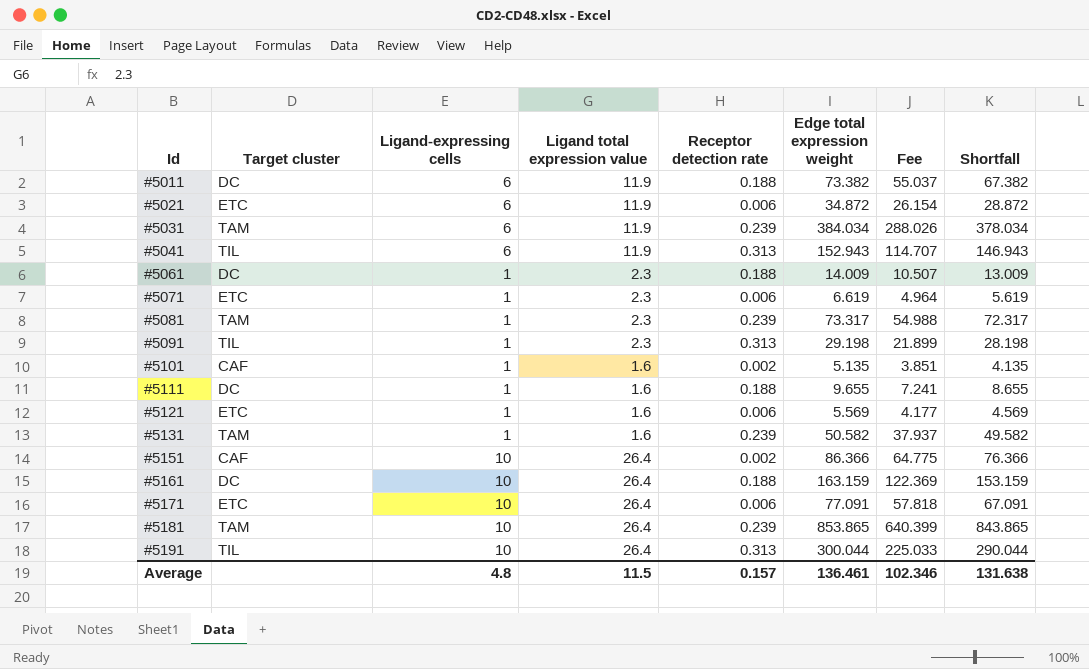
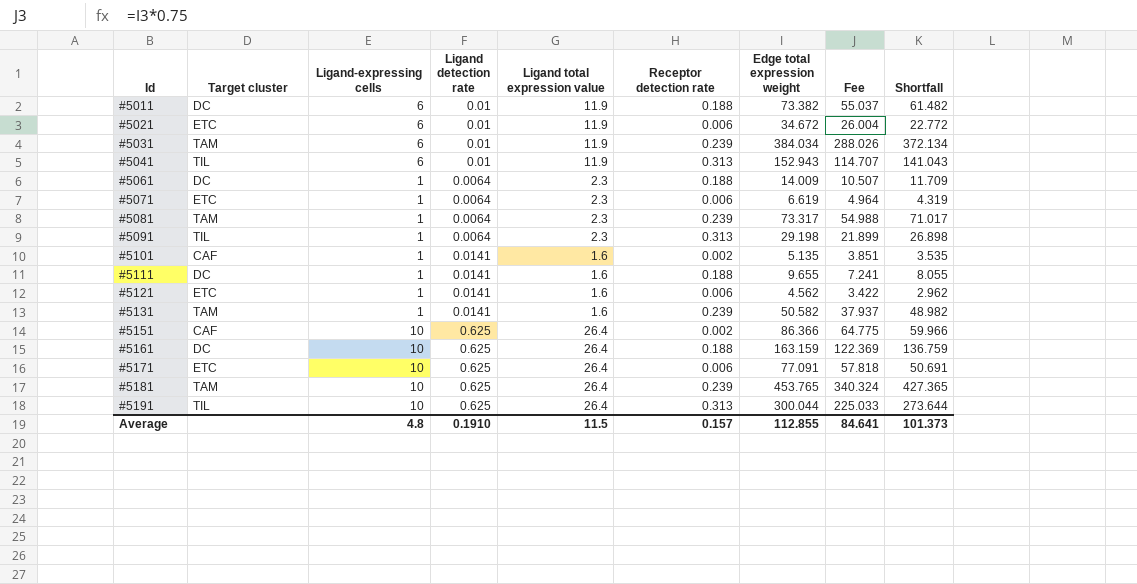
column Ligand detection rate | position: none -> 4
column Shortfall | formula: [Edge total expression weight] - [Ligand-expressing cells] -> [Edge total expression weight] - [Ligand total expression value]
#5021 | Edge total expression weight: 34.872 -> 34.672
#5021 | Fee: 26.154 -> 26.004
#5121 | Edge total expression weight: 5.569 -> 4.562
#5121 | Fee: 4.177 -> 3.422
#5181 | Edge total expression weight: 853.865 -> 453.765
#5181 | Fee: 640.399 -> 340.324
Average | Edge total expression weight: 136.461 -> 112.855
Average | Fee: 102.346 -> 84.641
Average | Shortfall: 131.638 -> 101.373

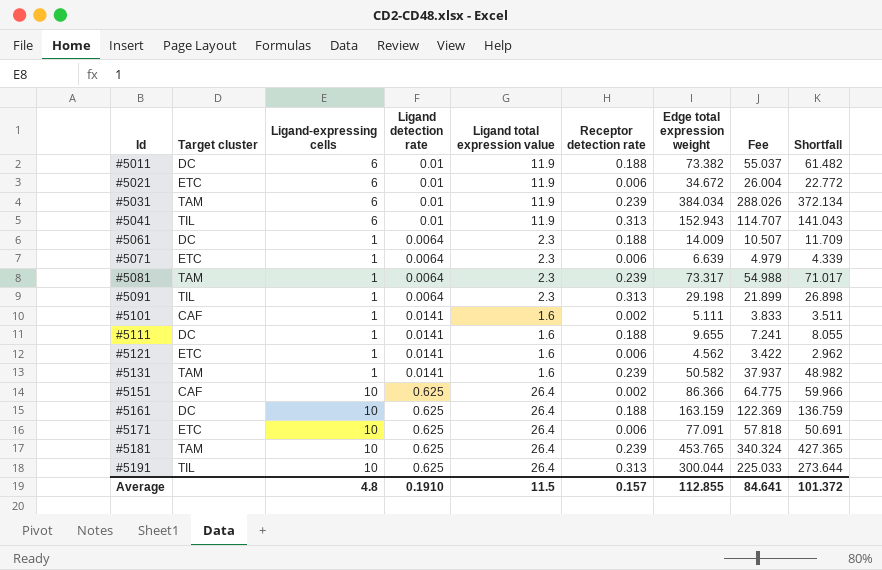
#5071 | Edge total expression weight: 6.619 -> 6.639
#5071 | Fee: 4.964 -> 4.979
#5071 | Shortfall: 4.319 -> 4.339
#5101 | Edge total expression weight: 5.135 -> 5.111
#5101 | Fee: 3.851 -> 3.833
#5101 | Shortfall: 3.535 -> 3.511
Average | Shortfall: 101.373 -> 101.372

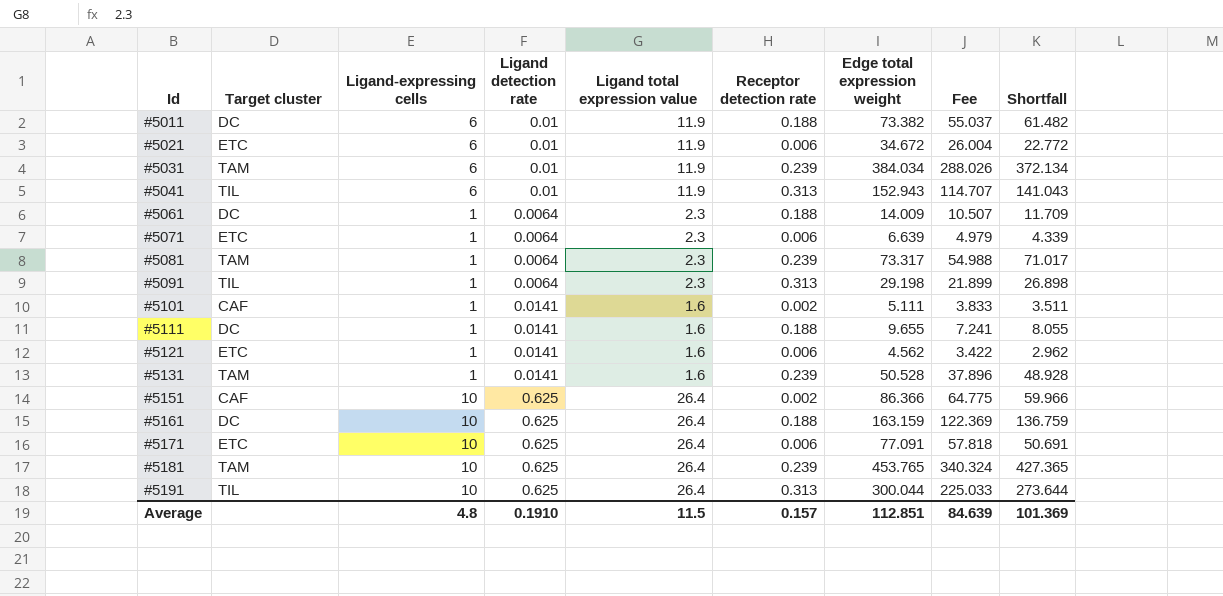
#5131 | Edge total expression weight: 50.582 -> 50.528
#5131 | Fee: 37.937 -> 37.896
#5131 | Shortfall: 48.982 -> 48.928
Average | Edge total expression weight: 112.855 -> 112.851
Average | Fee: 84.641 -> 84.639
Average | Shortfall: 101.372 -> 101.369

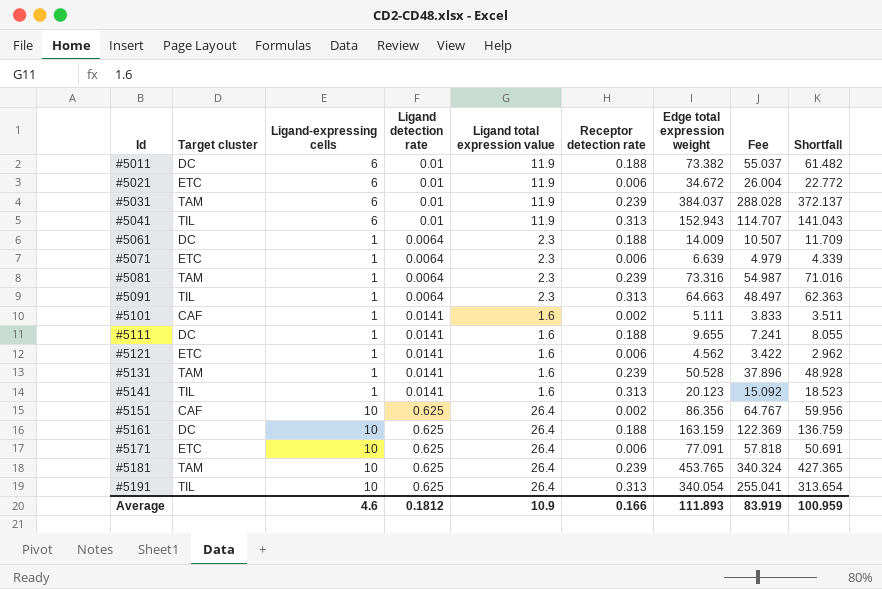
#5031 | Edge total expression weight: 384.034 -> 384.037
#5031 | Fee: 288.026 -> 288.028
#5031 | Shortfall: 372.134 -> 372.137
#5081 | Edge total expression weight: 73.317 -> 73.316
#5081 | Fee: 54.988 -> 54.987
#5081 | Shortfall: 71.017 -> 71.016
#5091 | Edge total expression weight: 29.198 -> 64.663
#5091 | Fee: 21.899 -> 48.497
#5091 | Shortfall: 26.898 -> 62.363
row #5141: none -> TIL | 1 | 0.0141 | 1.6 | 0.313 | 20.123 | 15.092 | 18.523
#5151 | Edge total expression weight: 86.366 -> 86.356
#5151 | Fee: 64.775 -> 64.767
#5151 | Shortfall: 59.966 -> 59.956
#5191 | Edge total expression weight: 300.044 -> 340.054
#5191 | Fee: 225.033 -> 255.041
#5191 | Shortfall: 273.644 -> 313.654
Average | Ligand-expressing cells: 4.8 -> 4.6
Average | Ligand detection rate: 0.1910 -> 0.1812
Average | Ligand total expression value: 11.5 -> 10.9
Average | Receptor detection rate: 0.157 -> 0.166
Average | Edge total expression weight: 112.851 -> 111.893
Average | Fee: 84.639 -> 83.919
Average | Shortfall: 101.369 -> 100.959

